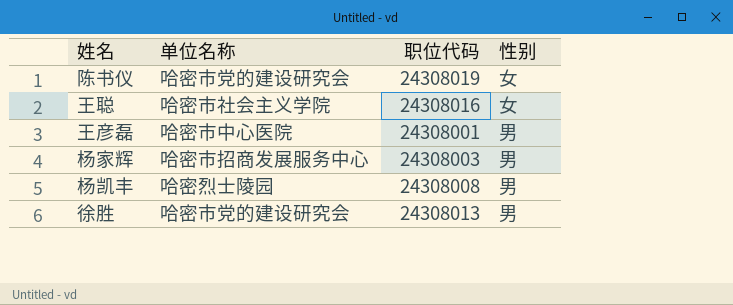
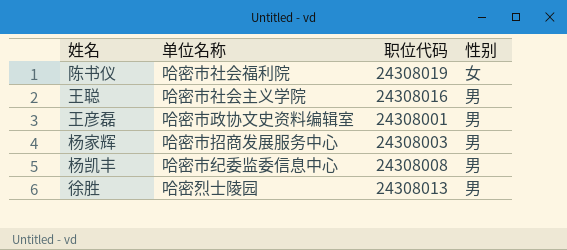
陈书仪 | 单位名称: 哈密市党的建设研究会 -> 哈密市社会福利院
王聪 | 性别: 女 -> 男
王彦磊 | 单位名称: 哈密市中心医院 -> 哈密市政协文史资料编辑室
杨凯丰 | 单位名称: 哈密烈士陵园 -> 哈密市纪委监委信息中心
徐胜 | 单位名称: 哈密市党的建设研究会 -> 哈密烈士陵园

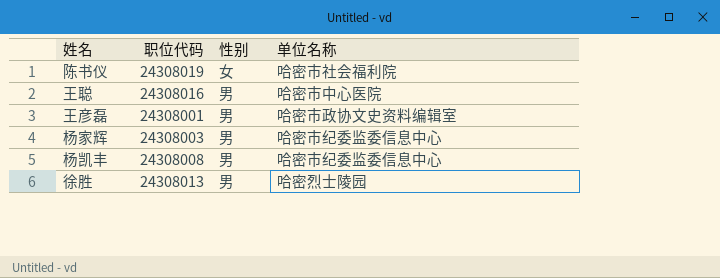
column 单位名称 | position: 2 -> 4
王聪 | 单位名称: 哈密市社会主义学院 -> 哈密市中心医院
杨家辉 | 单位名称: 哈密市招商发展服务中心 -> 哈密市纪委监委信息中心

